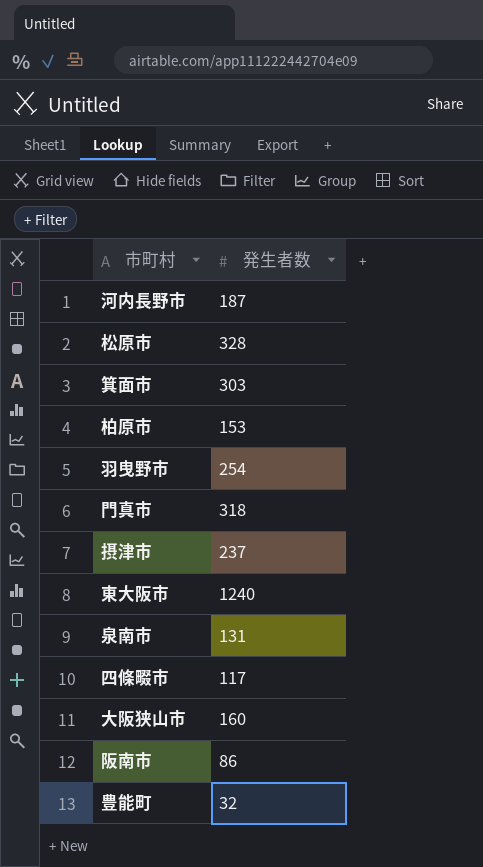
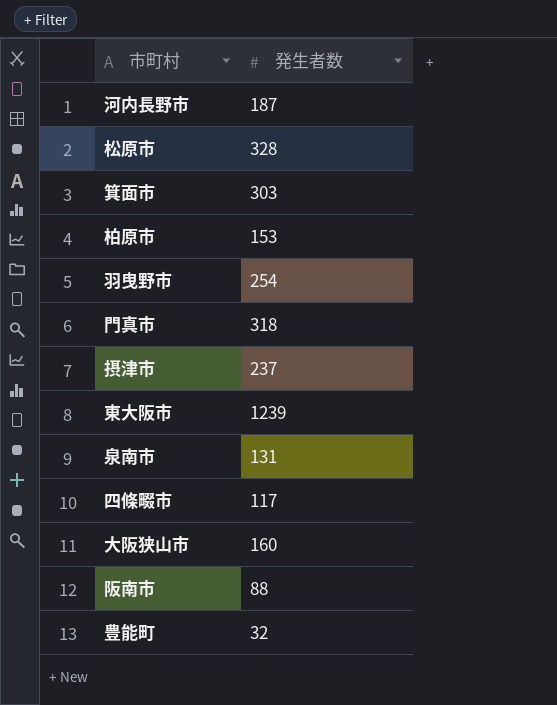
東大阪市 | 発生者数: 1240 -> 1239
阪南市 | 発生者数: 86 -> 88

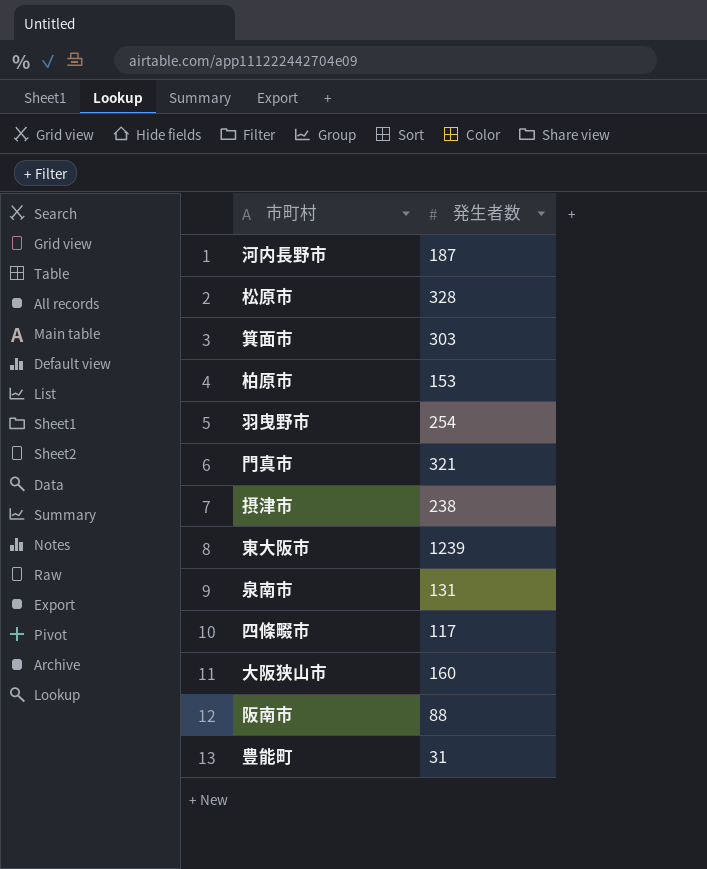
門真市 | 発生者数: 318 -> 321
摂津市 | 発生者数: 237 -> 238
豊能町 | 発生者数: 32 -> 31

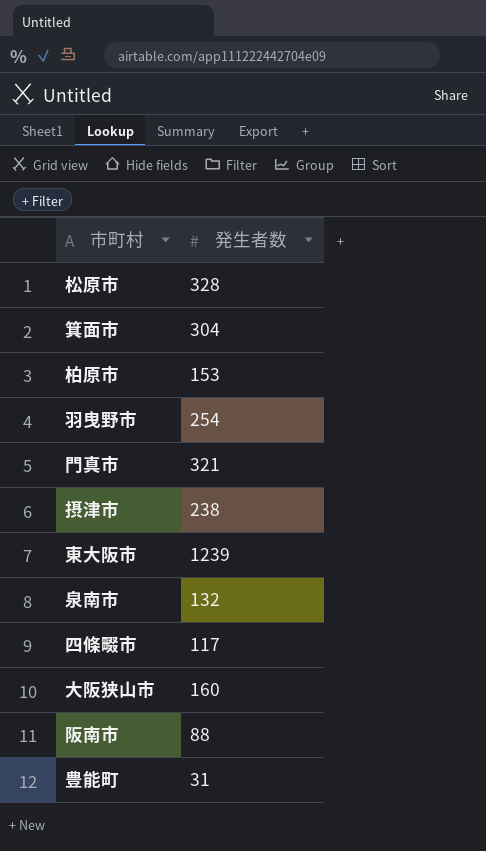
row 河内長野市: 187 -> none
箕面市 | 発生者数: 303 -> 304
泉南市 | 発生者数: 131 -> 132

